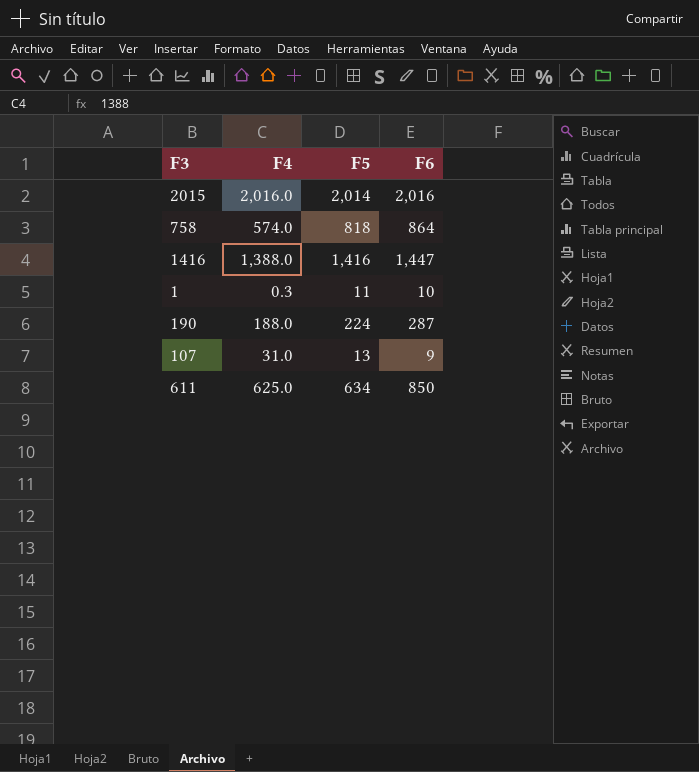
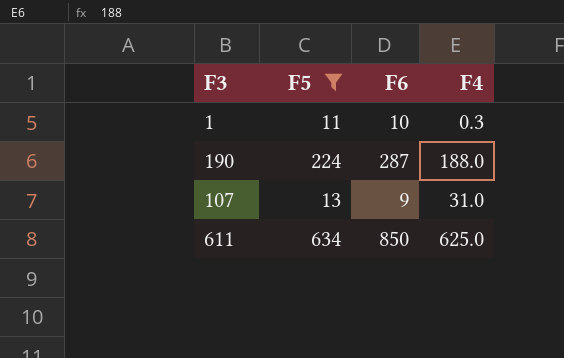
filter: none -> F5 <= 634
column F4 | position: 2 -> 4

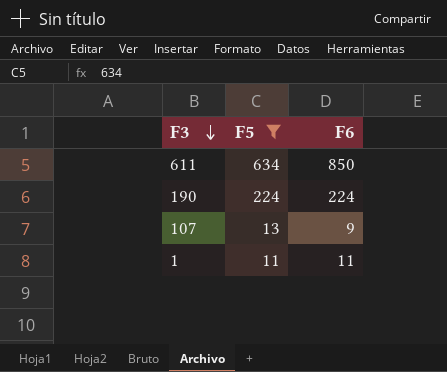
row order: none -> F3 descending
column F4 | position: 4 -> none
190 | F6: 287 -> 224
1 | F6: 10 -> 11

